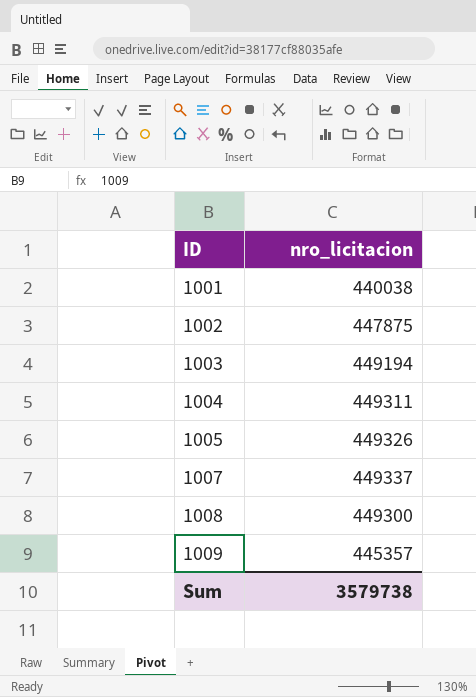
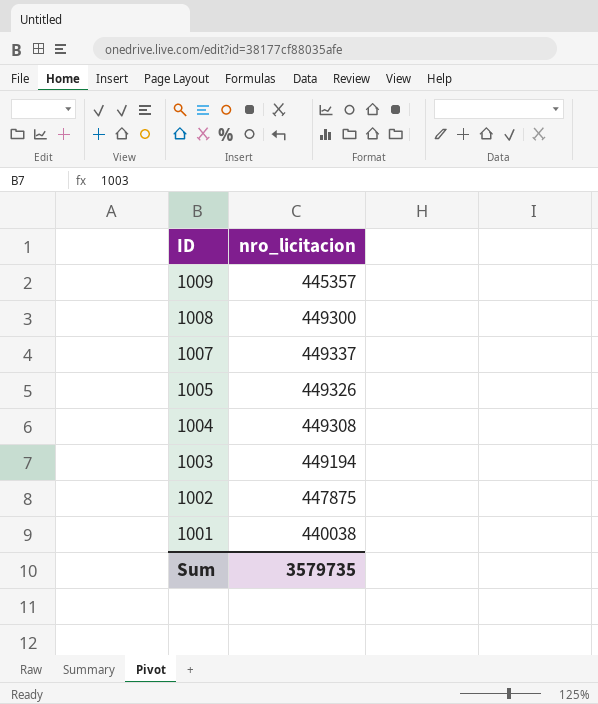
row order: ID ascending -> ID descending
1004 | nro_licitacion: 449311 -> 449308
Sum | nro_licitacion: 3579738 -> 3579735

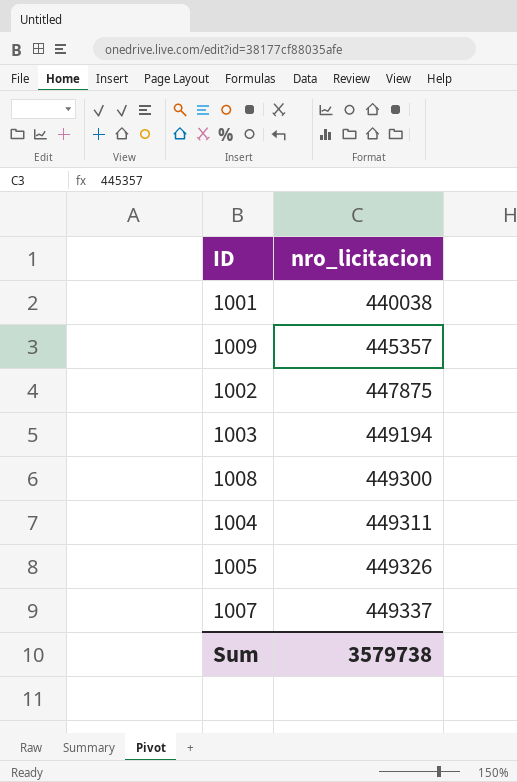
row order: ID descending -> nro_licitacion ascending
1004 | nro_licitacion: 449308 -> 449311
Sum | nro_licitacion: 3579735 -> 3579738

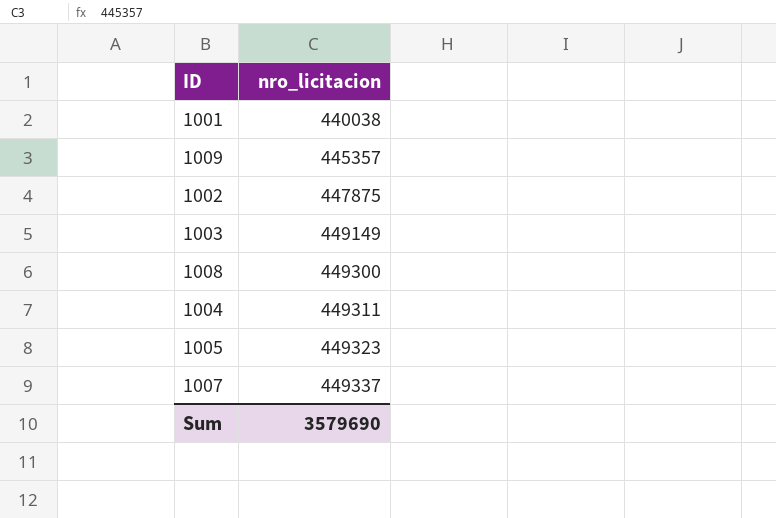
1003 | nro_licitacion: 449194 -> 449149
1005 | nro_licitacion: 449326 -> 449323
Sum | nro_licitacion: 3579738 -> 3579690

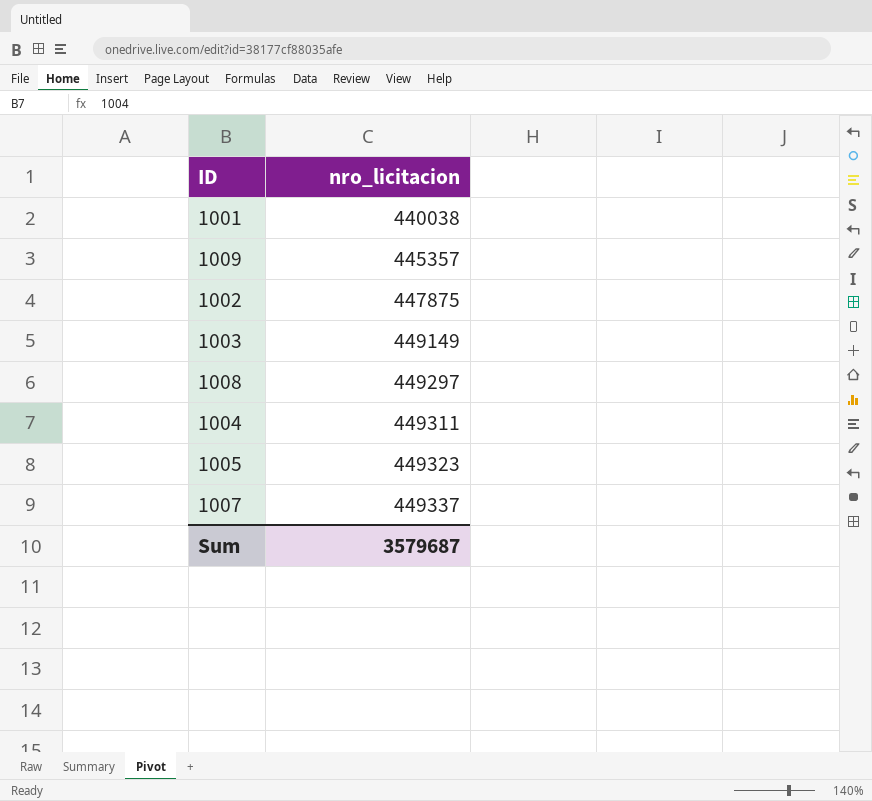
1008 | nro_licitacion: 449300 -> 449297
Sum | nro_licitacion: 3579690 -> 3579687

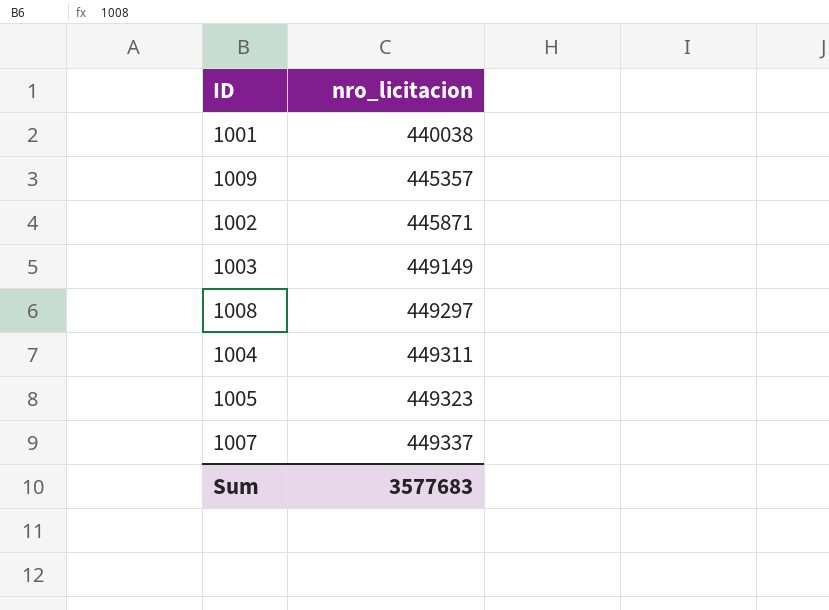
1002 | nro_licitacion: 447875 -> 445871
Sum | nro_licitacion: 3579687 -> 3577683

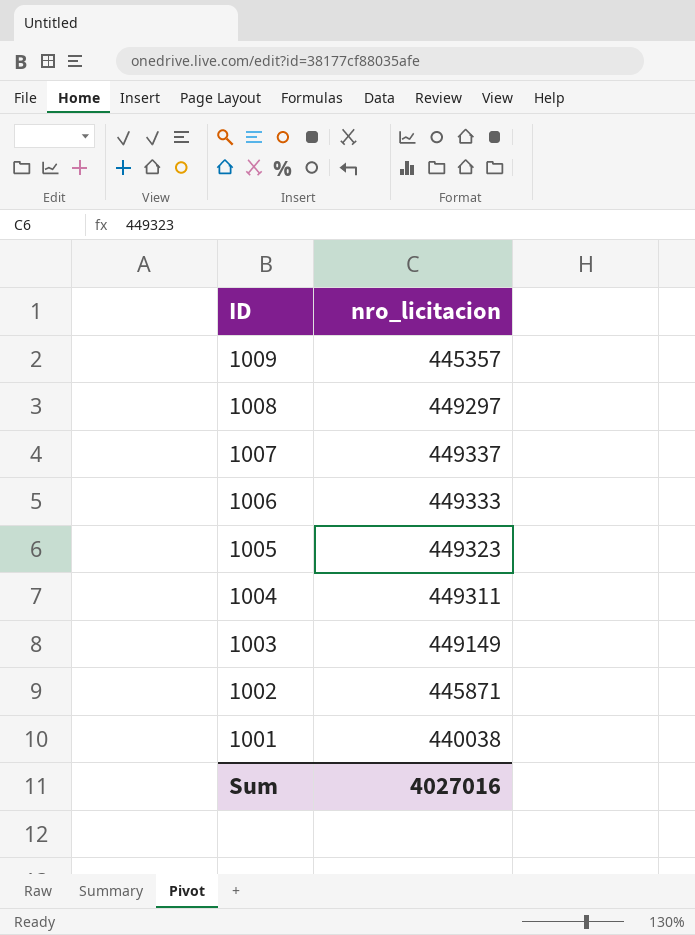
row order: nro_licitacion ascending -> ID descending
row 1006: none -> 449333
Sum | nro_licitacion: 3577683 -> 4027016

